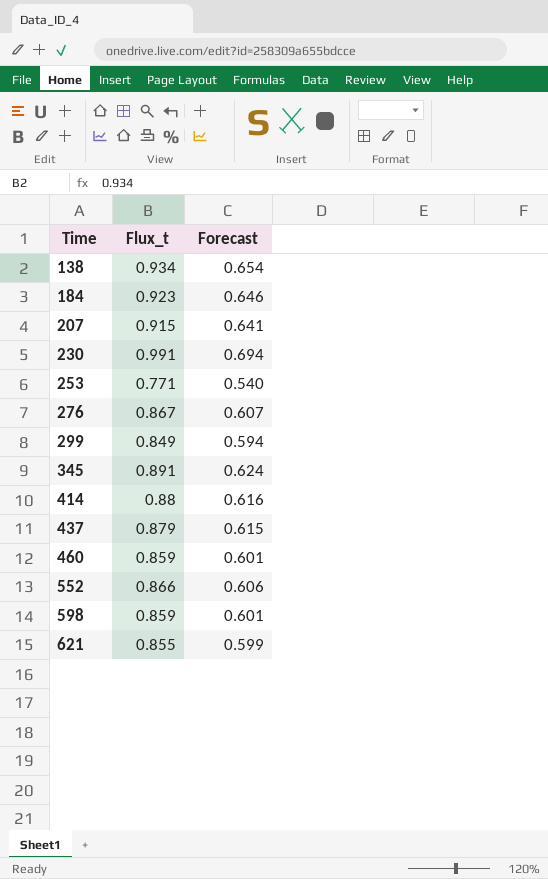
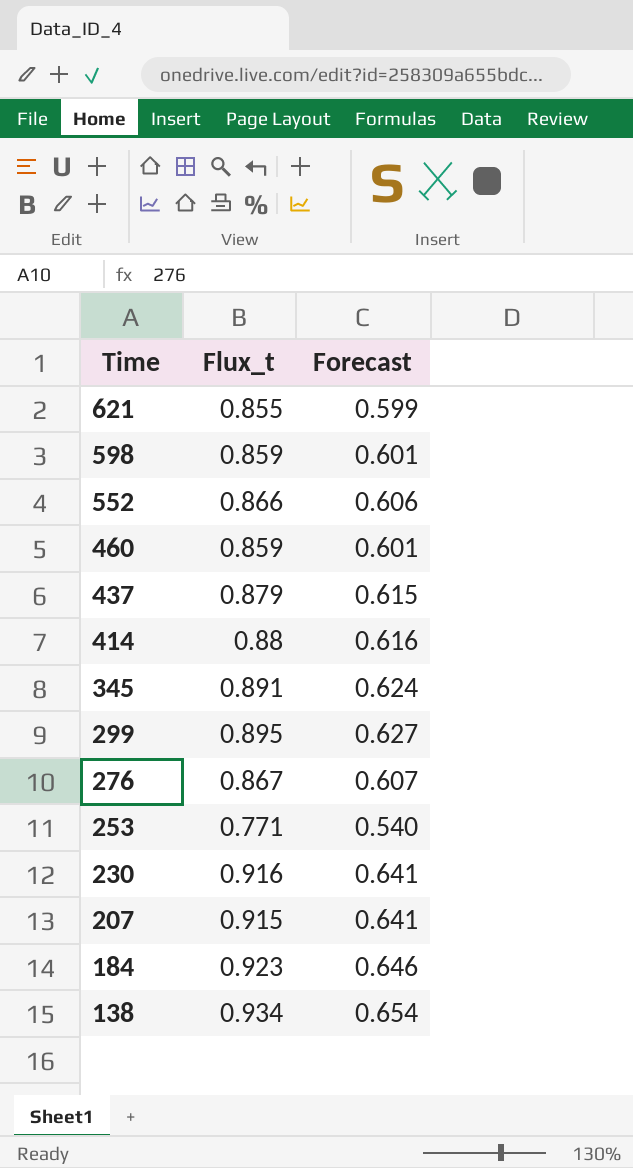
row order: Time ascending -> Time descending
299 | Flux_t: 0.849 -> 0.895
299 | Forecast: 0.594 -> 0.627
230 | Flux_t: 0.991 -> 0.916
230 | Forecast: 0.694 -> 0.641

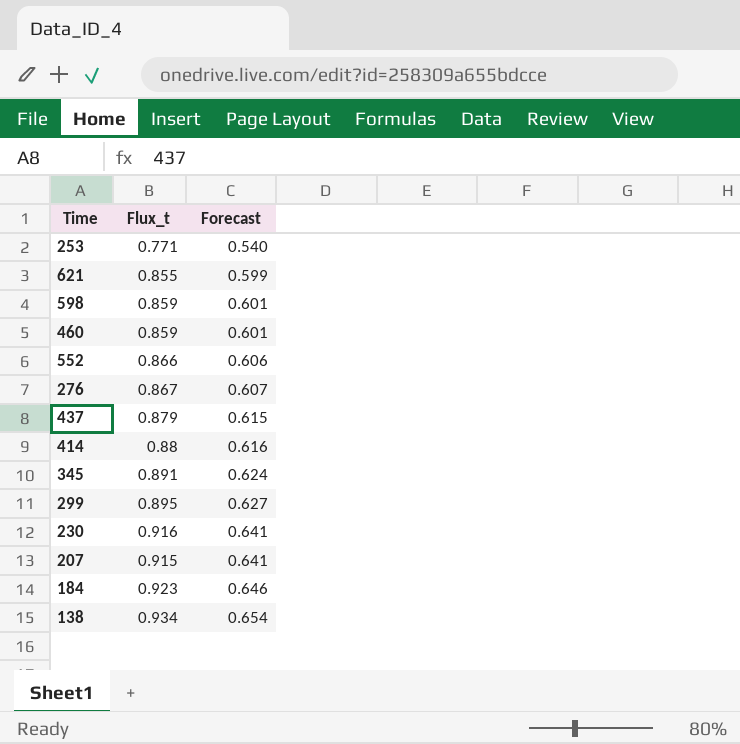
row order: Time descending -> Forecast ascending

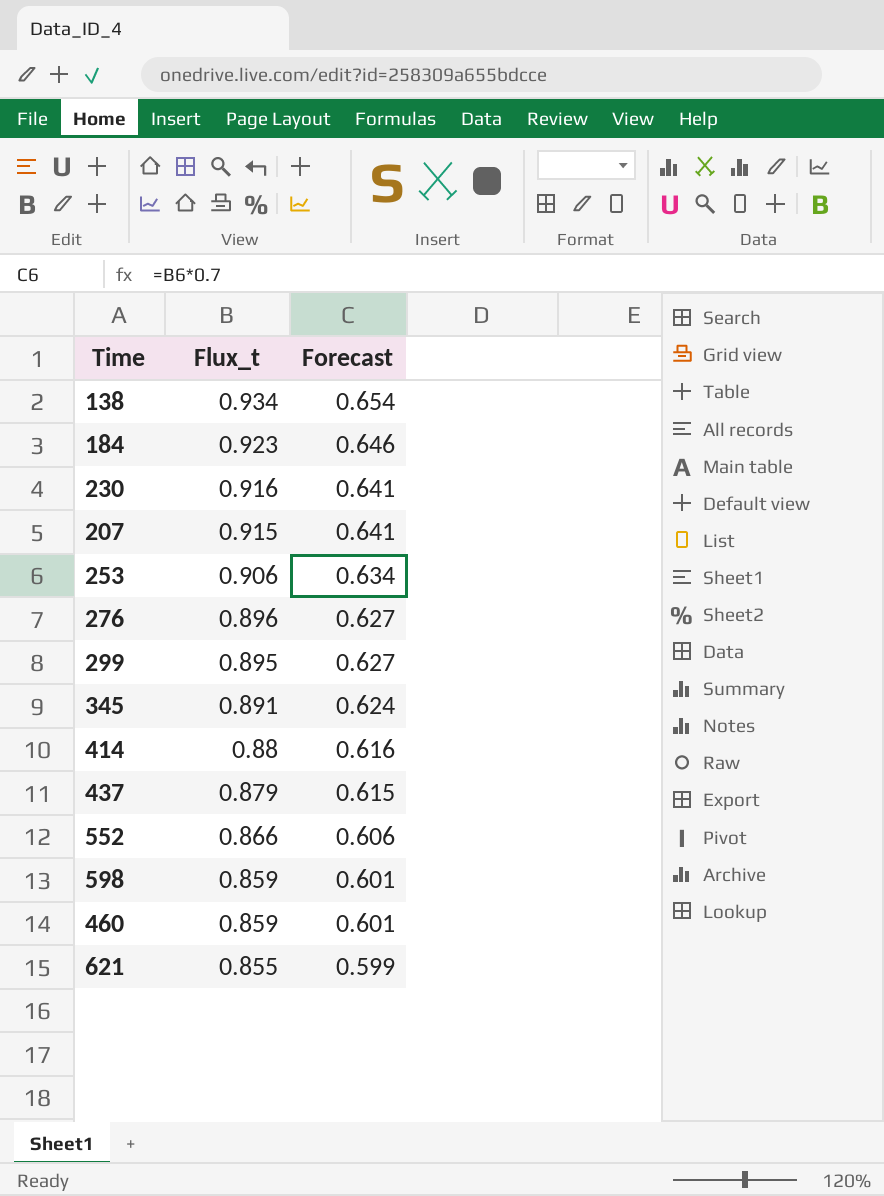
row order: Forecast ascending -> Flux_t descending
253 | Flux_t: 0.771 -> 0.906
253 | Forecast: 0.540 -> 0.634
276 | Flux_t: 0.867 -> 0.896
276 | Forecast: 0.607 -> 0.627

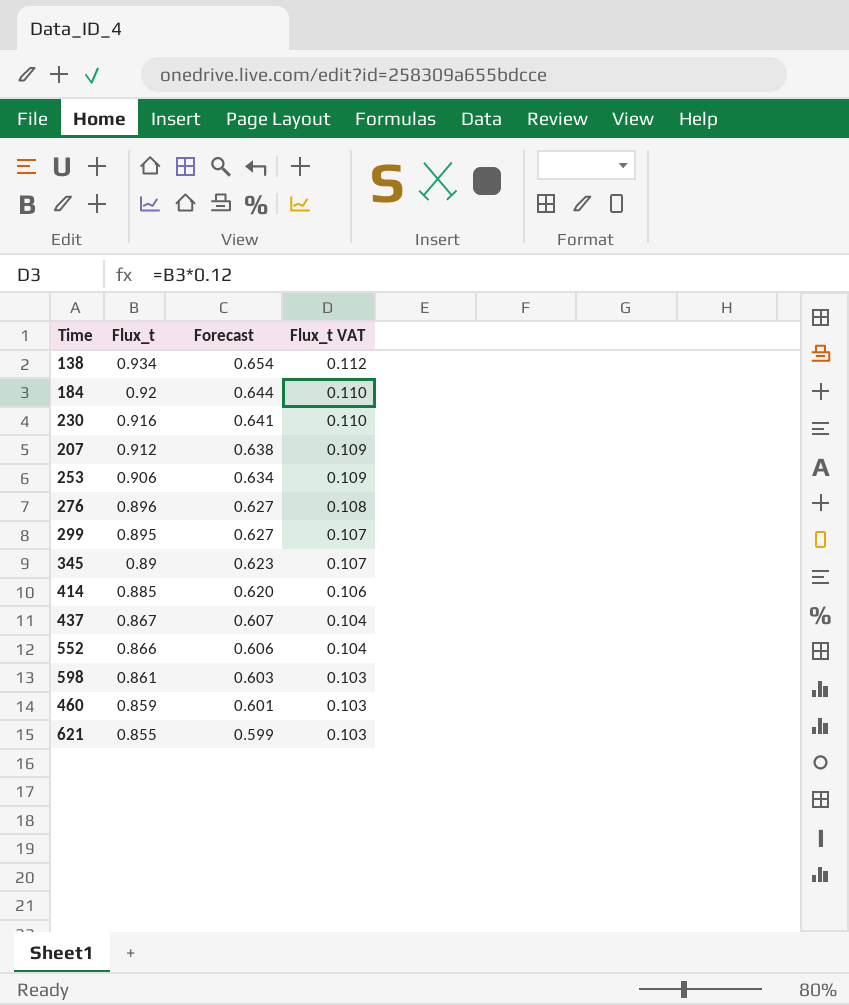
column Flux_t VAT | formula: none -> [Flux_t] * 0.12
184 | Flux_t: 0.923 -> 0.92
184 | Forecast: 0.646 -> 0.644
207 | Flux_t: 0.915 -> 0.912
207 | Forecast: 0.641 -> 0.638
345 | Flux_t: 0.891 -> 0.89
345 | Forecast: 0.624 -> 0.623
414 | Flux_t: 0.88 -> 0.885
414 | Forecast: 0.616 -> 0.620
437 | Flux_t: 0.879 -> 0.867
437 | Forecast: 0.615 -> 0.607
598 | Flux_t: 0.859 -> 0.861
598 | Forecast: 0.601 -> 0.603

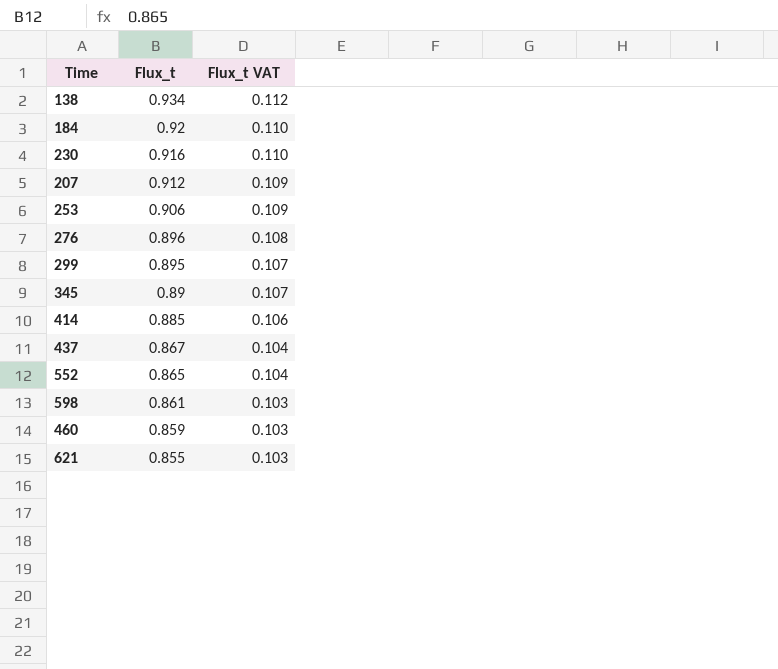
column Forecast | formula: [Flux_t] * 0.7 -> none
552 | Flux_t: 0.866 -> 0.865

